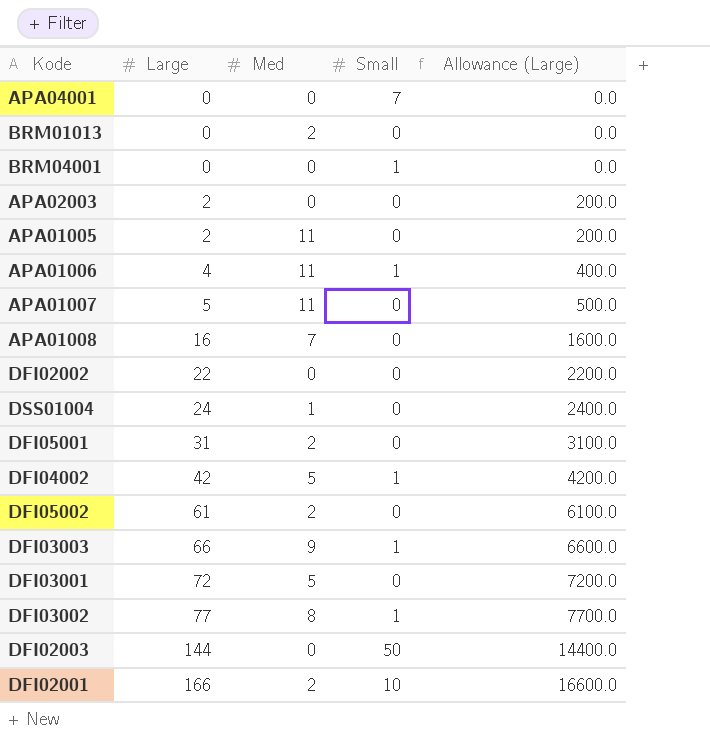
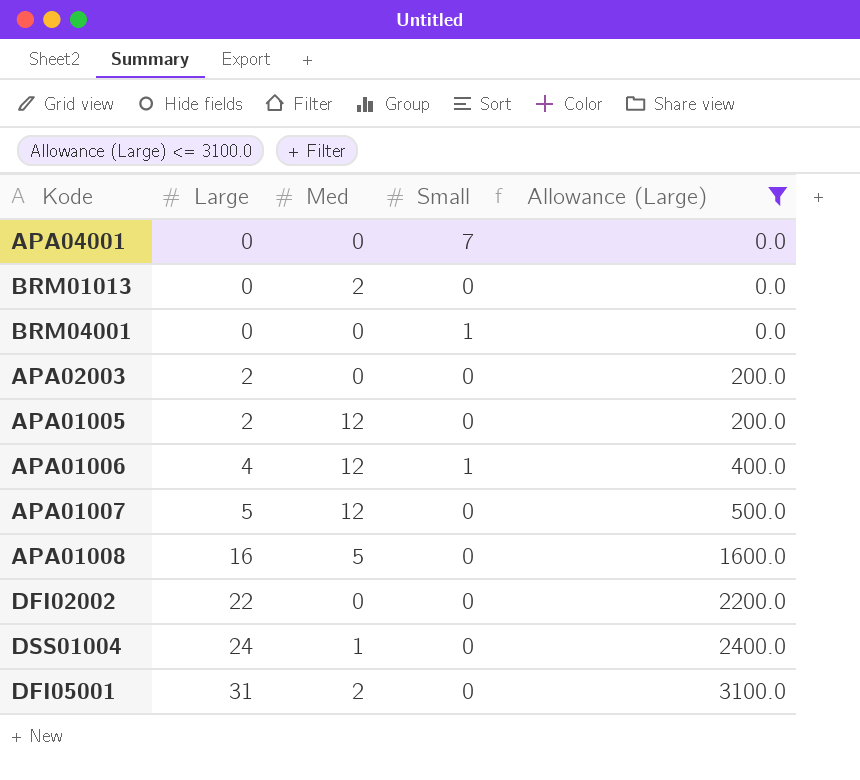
filter: none -> Allowance (Large) <= 3100.0
APA01005 | Med: 11 -> 12
APA01006 | Med: 11 -> 12
APA01007 | Med: 11 -> 12
APA01008 | Med: 7 -> 5

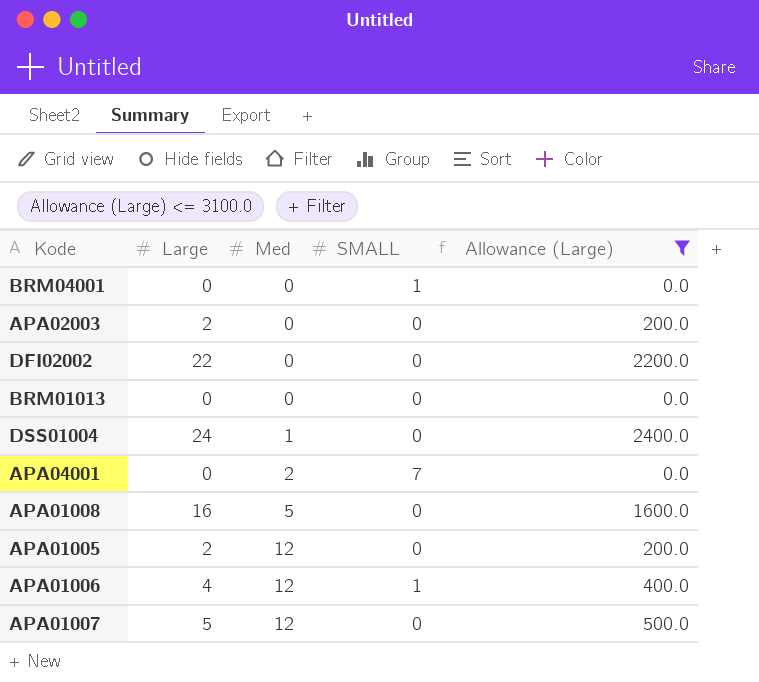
row order: Large ascending -> Med ascending
column name: Small -> SMALL
row DFI05001: 31 | 2 | 0 | 3100.0 -> none
BRM01013 | Med: 2 -> 0
APA04001 | Med: 0 -> 2

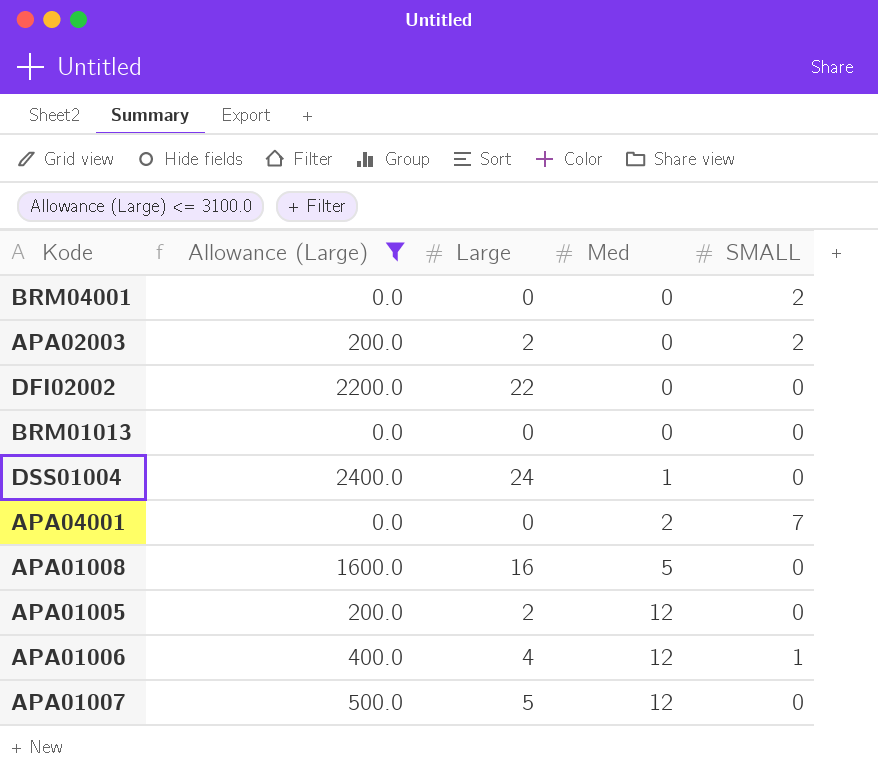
column Allowance (Large) | position: 5 -> 2
BRM04001 | SMALL: 1 -> 2
APA02003 | SMALL: 0 -> 2

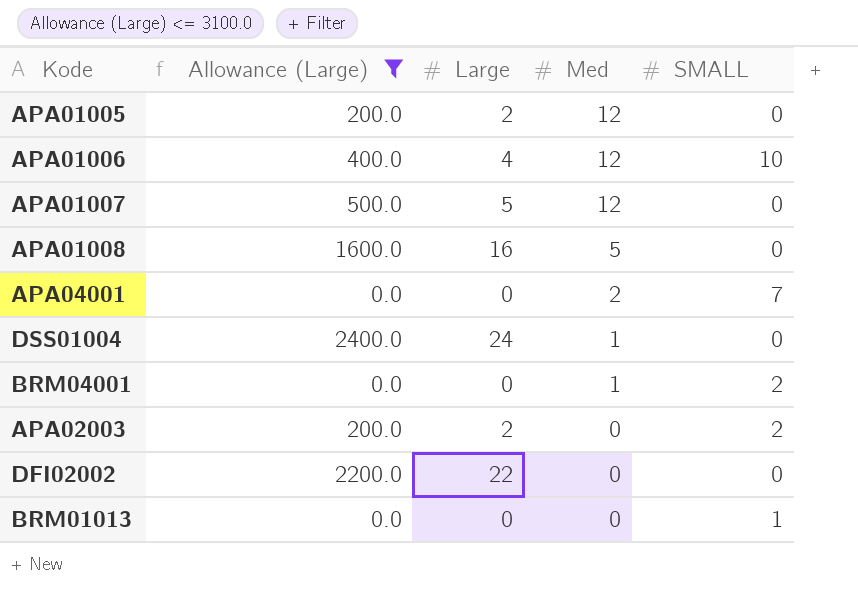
row order: Med ascending -> Med descending
APA01006 | SMALL: 1 -> 10
BRM04001 | Med: 0 -> 1
BRM01013 | SMALL: 0 -> 1

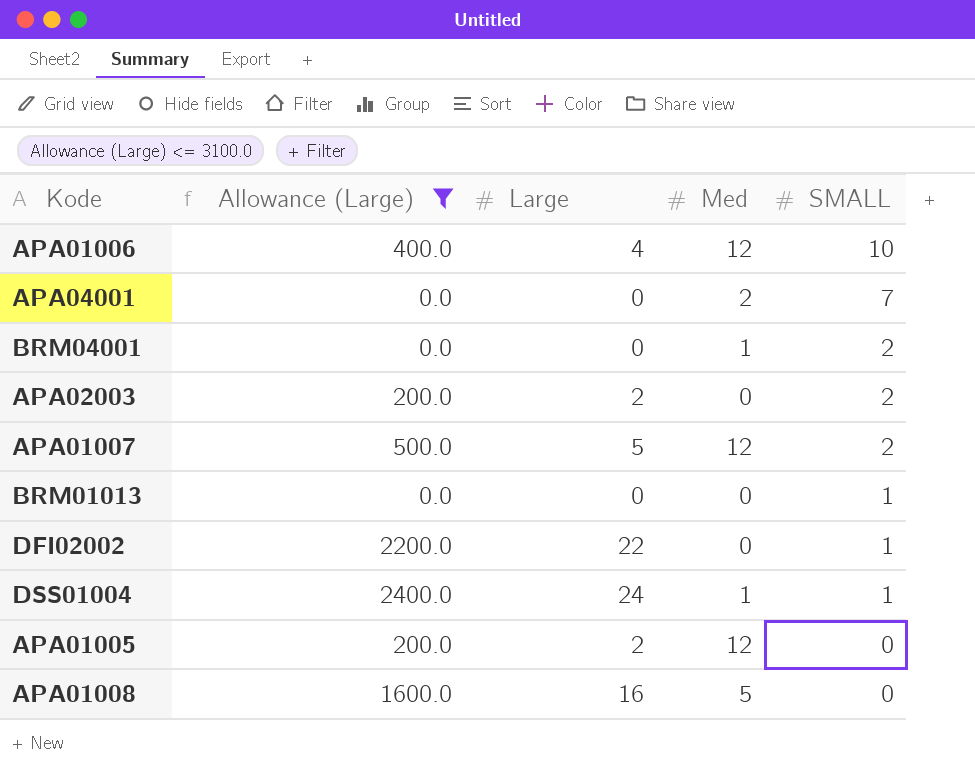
row order: Med descending -> SMALL descending
APA01007 | SMALL: 0 -> 2
DFI02002 | SMALL: 0 -> 1
DSS01004 | SMALL: 0 -> 1

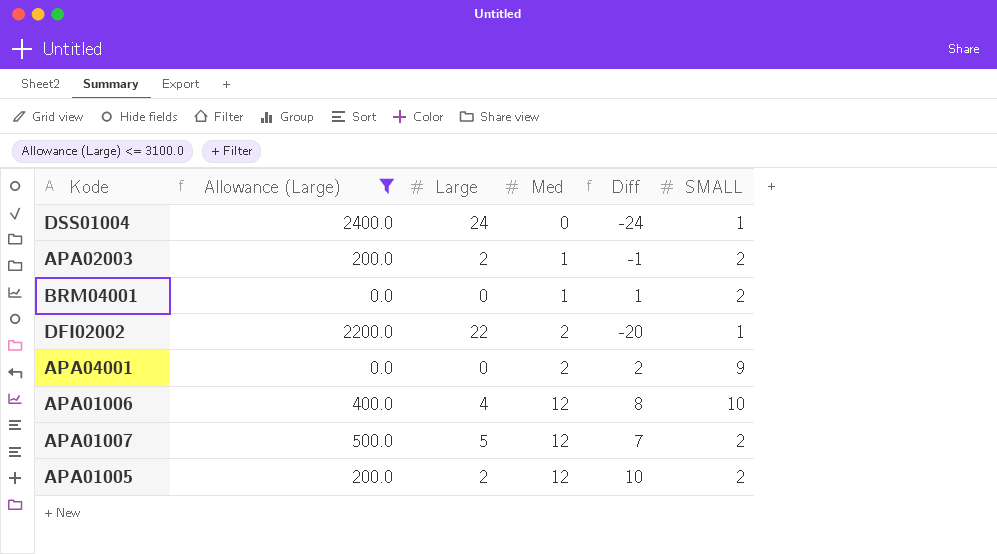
row order: SMALL descending -> Med ascending
column Diff | formula: none -> [Med] - [Large]
row BRM01013: 0.0 | 0 | 0 | 1 -> none
row APA01008: 1600.0 | 16 | 5 | 0 -> none
DSS01004 | Med: 1 -> 0
APA02003 | Med: 0 -> 1
DFI02002 | Med: 0 -> 2
APA04001 | SMALL: 7 -> 9
APA01005 | SMALL: 0 -> 2

